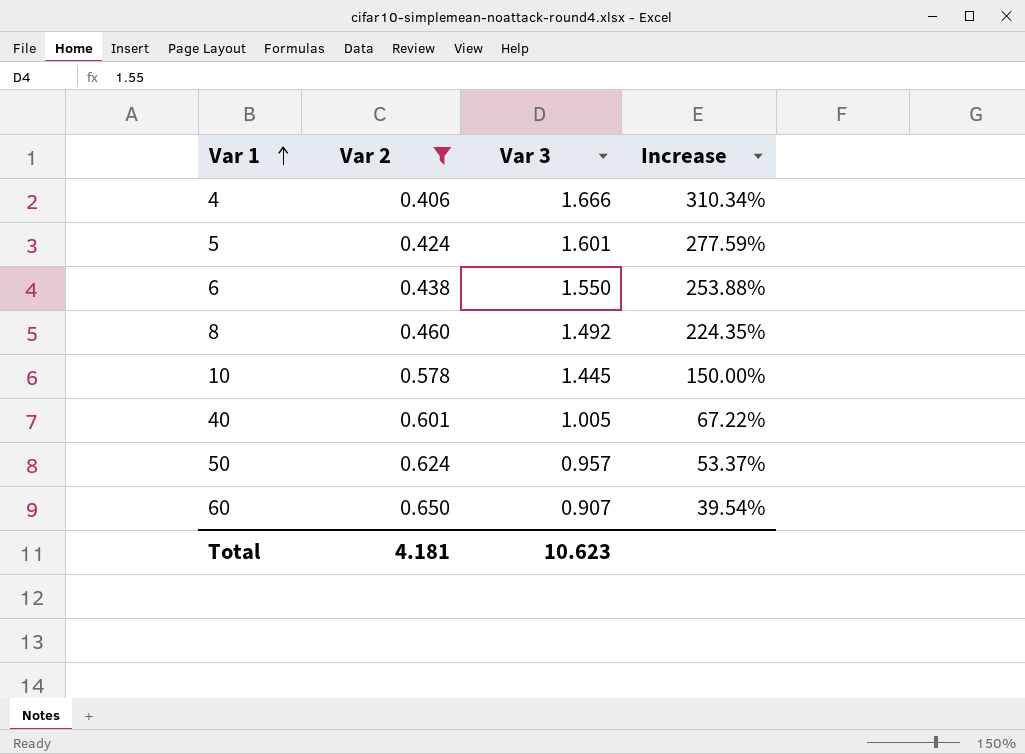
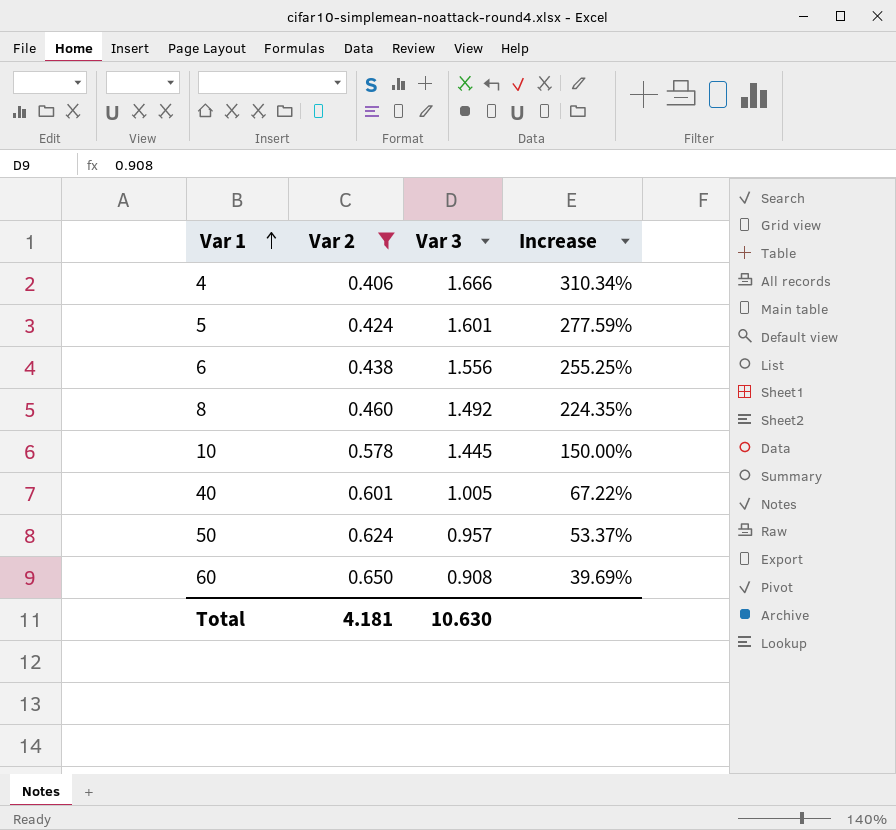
6 | Var 3: 1.550 -> 1.556
6 | Increase: 253.88% -> 255.25%
60 | Var 3: 0.907 -> 0.908
60 | Increase: 39.54% -> 39.69%
Total | Var 3: 10.623 -> 10.630

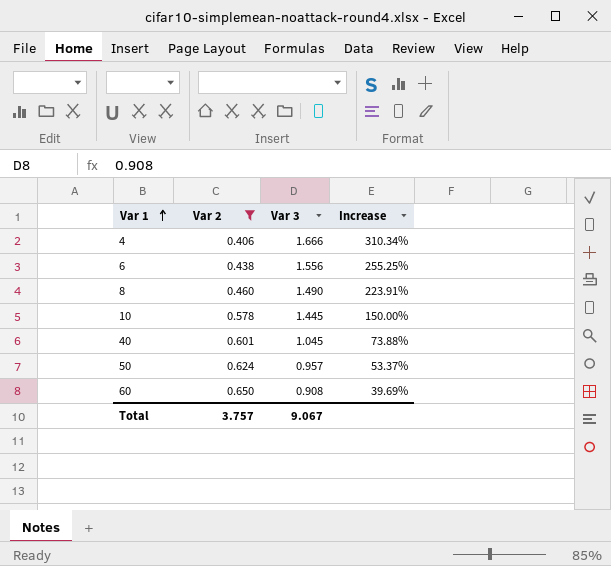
row 5: 0.424 | 1.601 | 277.59% -> none
8 | Var 3: 1.492 -> 1.490
8 | Increase: 224.35% -> 223.91%
40 | Var 3: 1.005 -> 1.045
40 | Increase: 67.22% -> 73.88%
Total | Var 2: 4.181 -> 3.757
Total | Var 3: 10.630 -> 9.067

